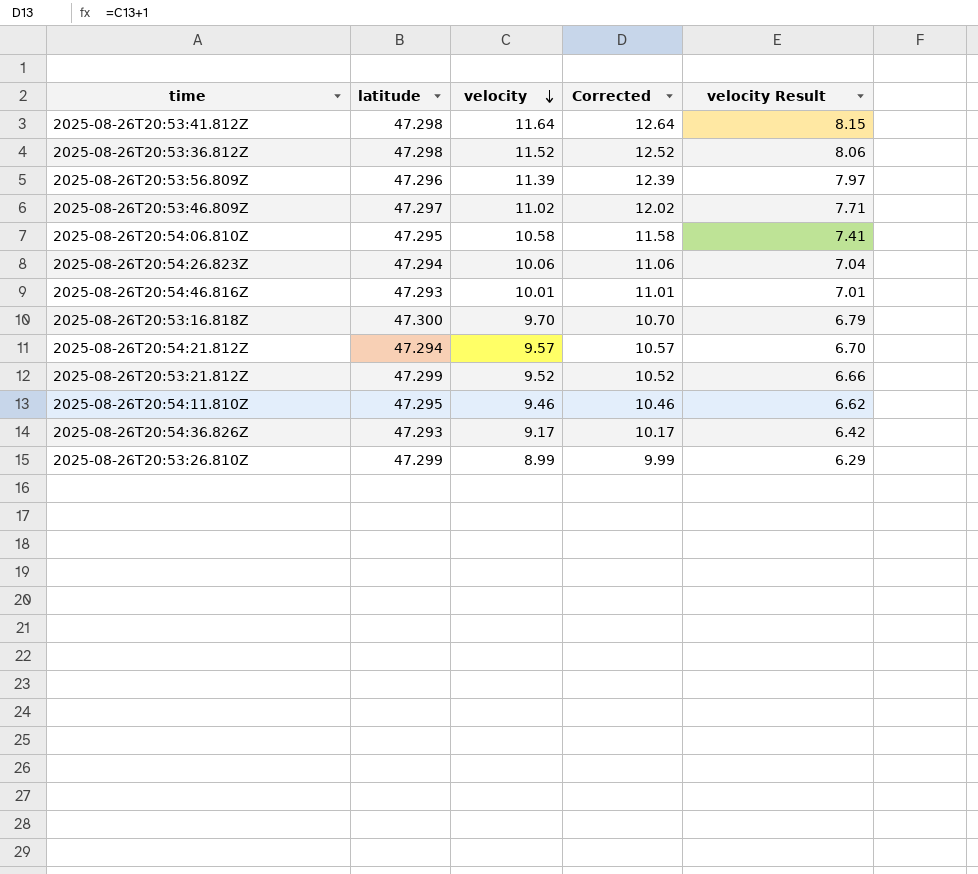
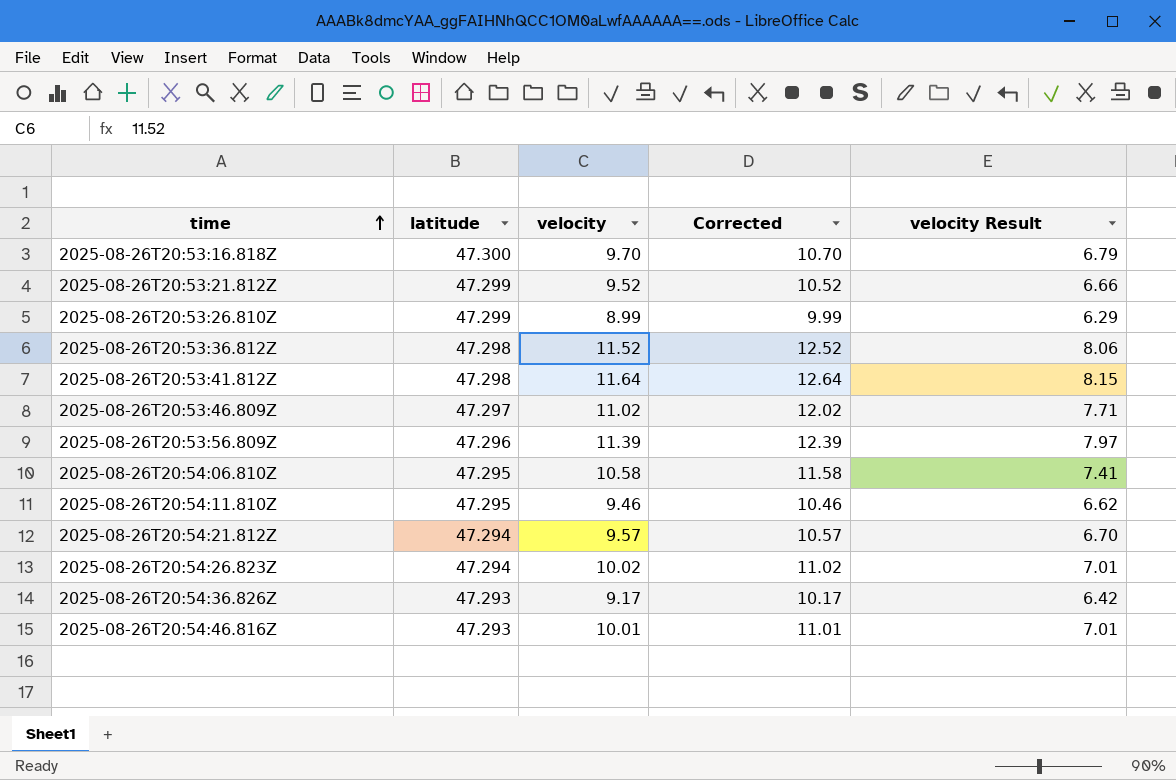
row order: velocity descending -> time ascending
2025-08-26T20:54:26.823Z | velocity: 10.06 -> 10.02
2025-08-26T20:54:26.823Z | Corrected: 11.06 -> 11.02
2025-08-26T20:54:26.823Z | velocity Result: 7.04 -> 7.01

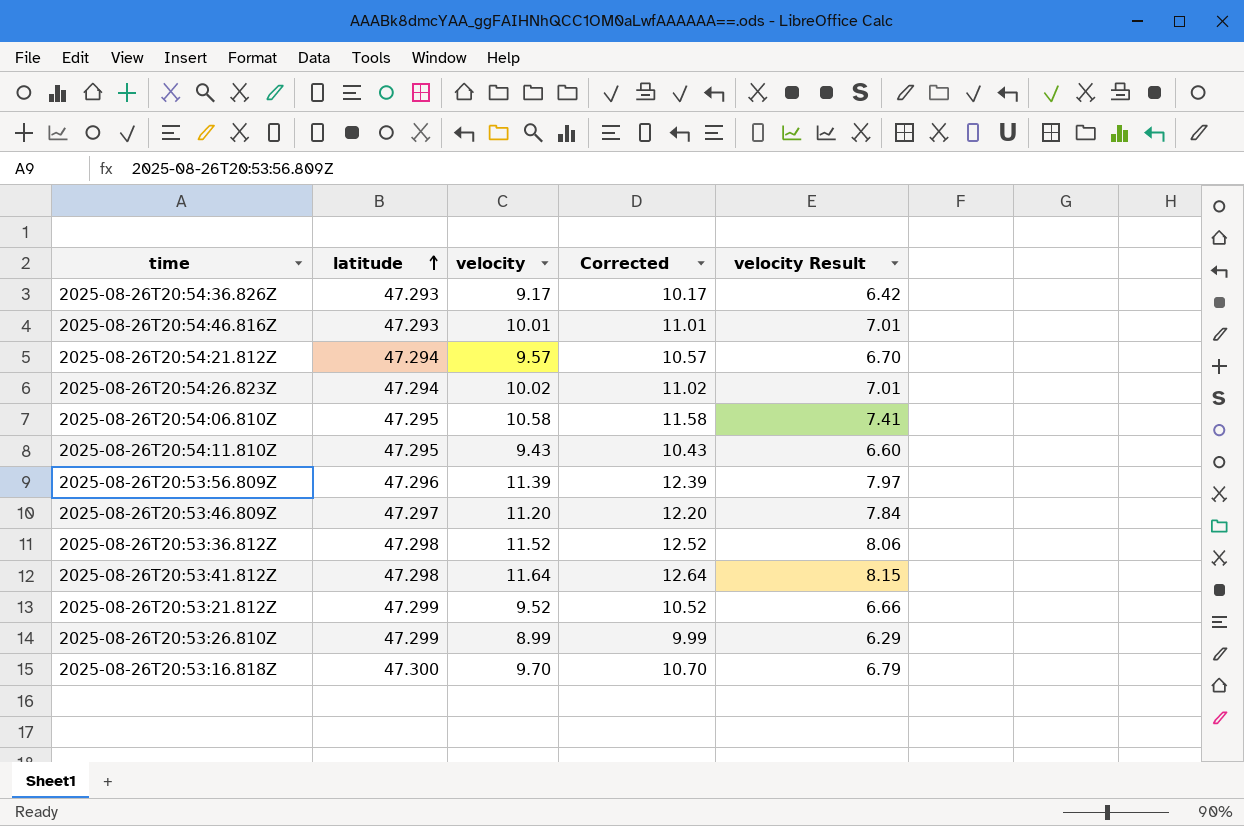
row order: time ascending -> latitude ascending
2025-08-26T20:54:11.810Z | velocity: 9.46 -> 9.43
2025-08-26T20:54:11.810Z | Corrected: 10.46 -> 10.43
2025-08-26T20:54:11.810Z | velocity Result: 6.62 -> 6.60
2025-08-26T20:53:46.809Z | velocity: 11.02 -> 11.20
2025-08-26T20:53:46.809Z | Corrected: 12.02 -> 12.20
2025-08-26T20:53:46.809Z | velocity Result: 7.71 -> 7.84

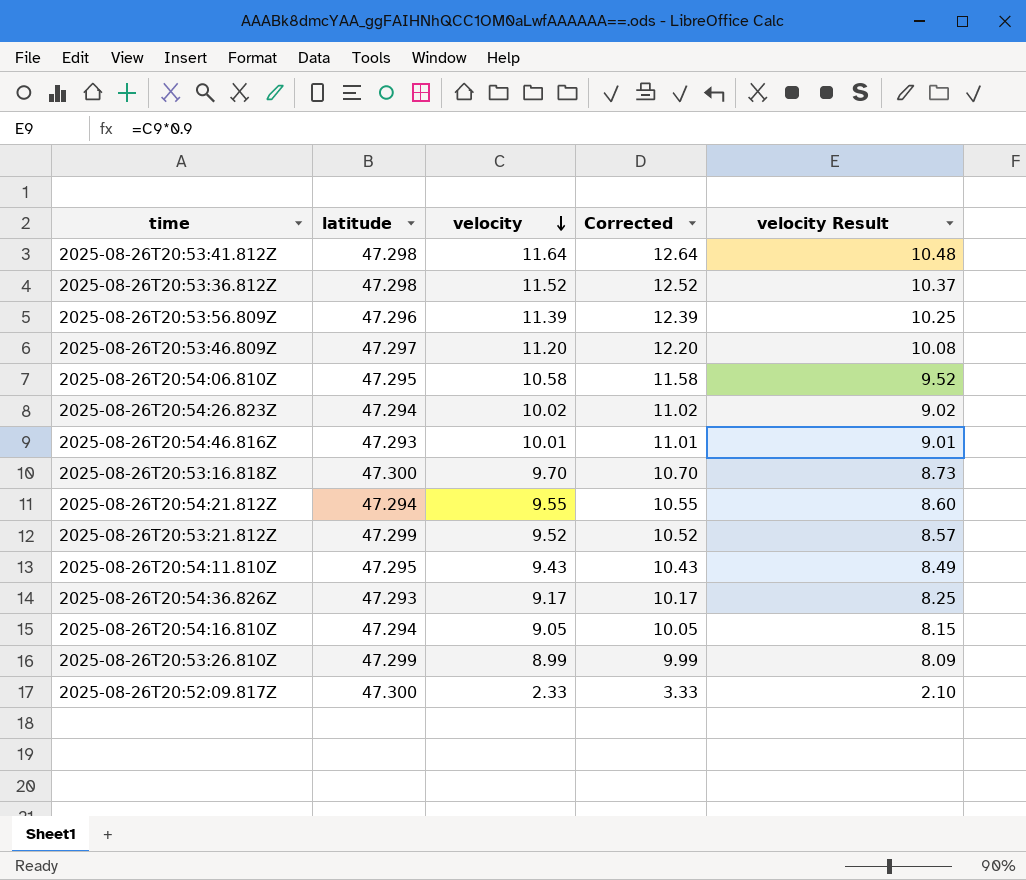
row order: latitude ascending -> velocity descending
column velocity Result | formula: [velocity] * 0.7 -> [velocity] * 0.9
2025-08-26T20:54:21.812Z | velocity: 9.57 -> 9.55
2025-08-26T20:54:21.812Z | Corrected: 10.57 -> 10.55
row 2025-08-26T20:54:16.810Z: none -> 47.294 | 9.05 | 10.05 | 8.15
row 2025-08-26T20:52:09.817Z: none -> 47.300 | 2.33 | 3.33 | 2.10

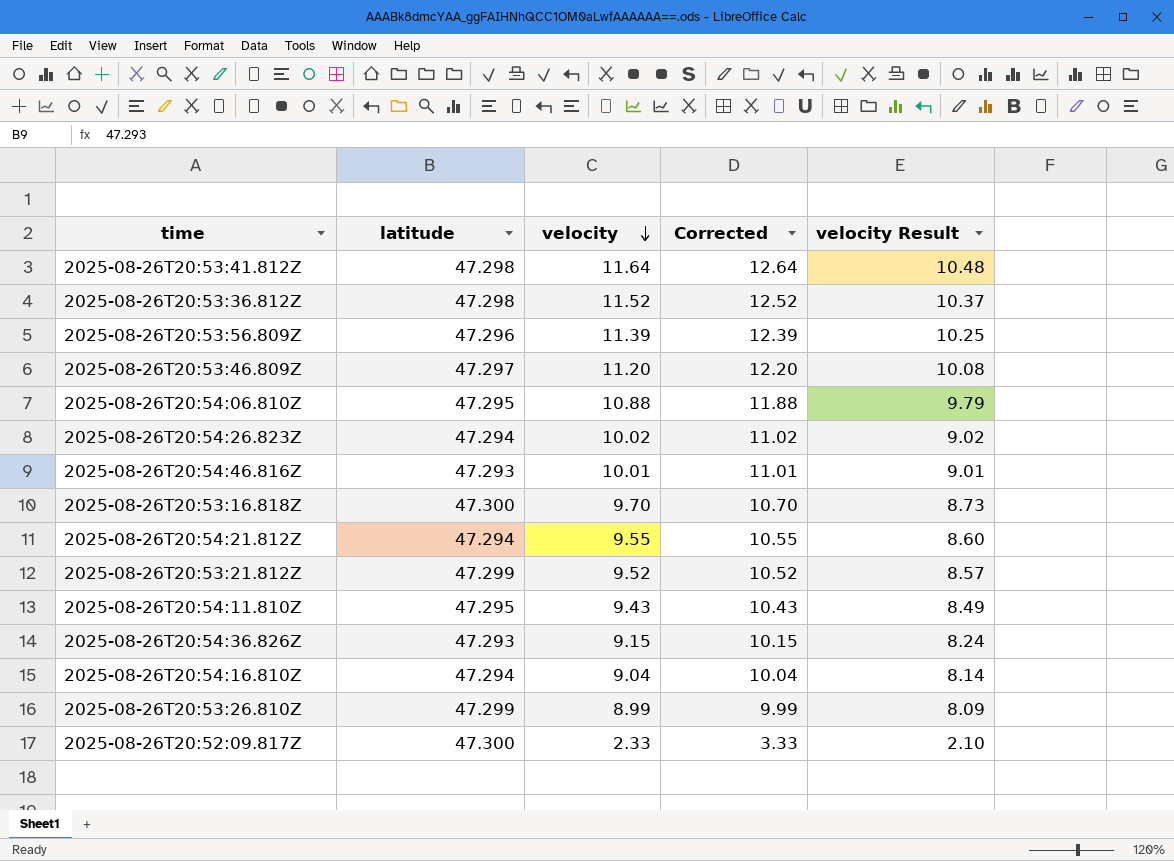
2025-08-26T20:54:06.810Z | velocity: 10.58 -> 10.88
2025-08-26T20:54:06.810Z | Corrected: 11.58 -> 11.88
2025-08-26T20:54:06.810Z | velocity Result: 9.52 -> 9.79
2025-08-26T20:54:36.826Z | velocity: 9.17 -> 9.15
2025-08-26T20:54:36.826Z | Corrected: 10.17 -> 10.15
2025-08-26T20:54:36.826Z | velocity Result: 8.25 -> 8.24
2025-08-26T20:54:16.810Z | velocity: 9.05 -> 9.04
2025-08-26T20:54:16.810Z | Corrected: 10.05 -> 10.04
2025-08-26T20:54:16.810Z | velocity Result: 8.15 -> 8.14

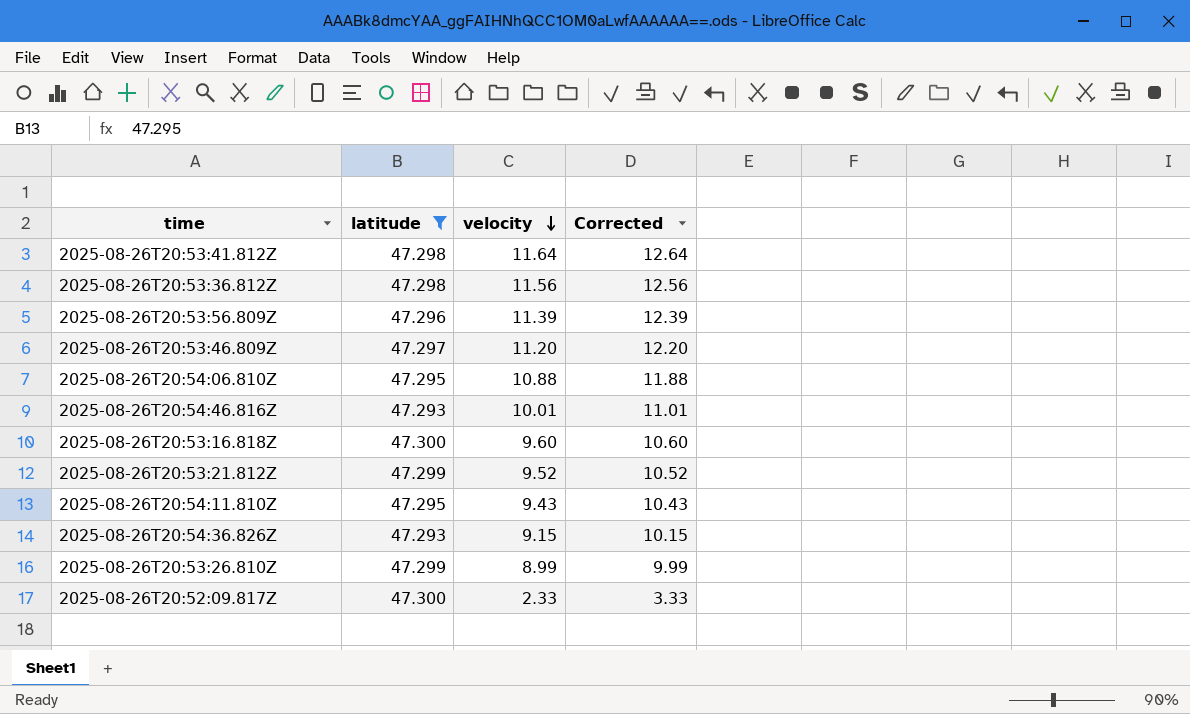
filter: none -> latitude != 47.294
column velocity Result | formula: [velocity] * 0.9 -> none
2025-08-26T20:53:36.812Z | velocity: 11.52 -> 11.56
2025-08-26T20:53:36.812Z | Corrected: 12.52 -> 12.56
2025-08-26T20:53:16.818Z | velocity: 9.70 -> 9.60
2025-08-26T20:53:16.818Z | Corrected: 10.70 -> 10.60

